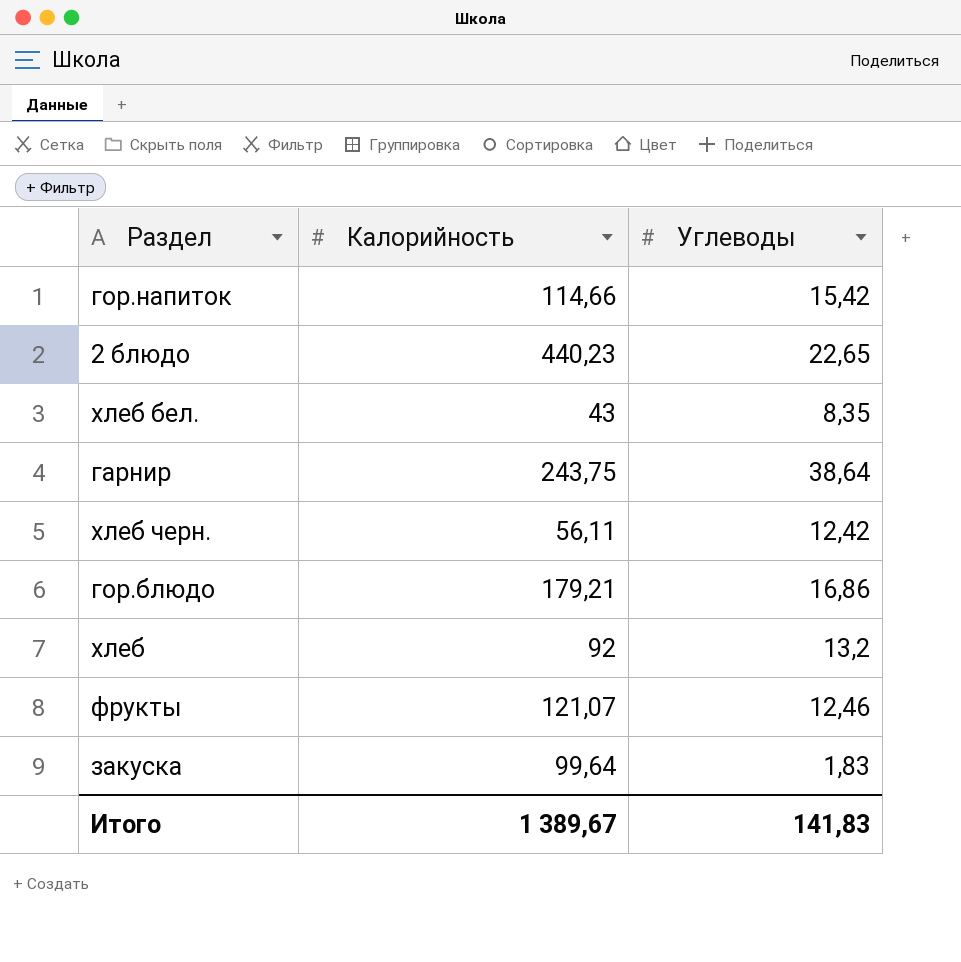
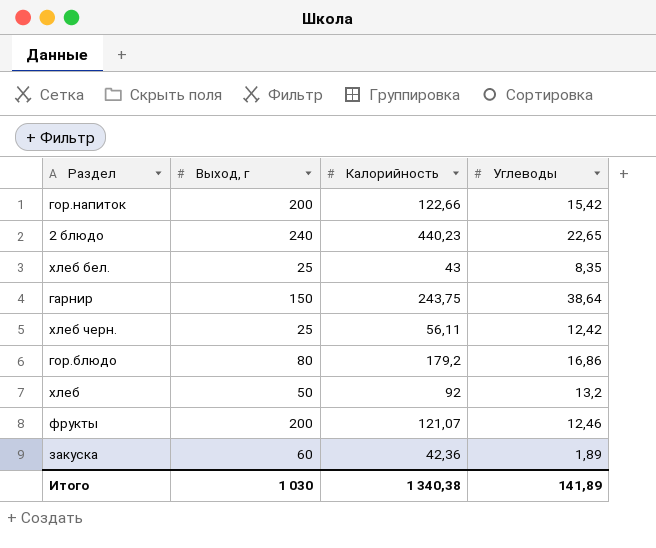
column Выход, г | position: none -> 2
гор.напиток | Калорийность: 114,66 -> 122,66
гор.блюдо | Калорийность: 179,21 -> 179,2
закуска | Калорийность: 99,64 -> 42,36
закуска | Углеводы: 1,83 -> 1,89
Итого | Калорийность: 1 389,67 -> 1 340,38
Итого | Углеводы: 141,83 -> 141,89

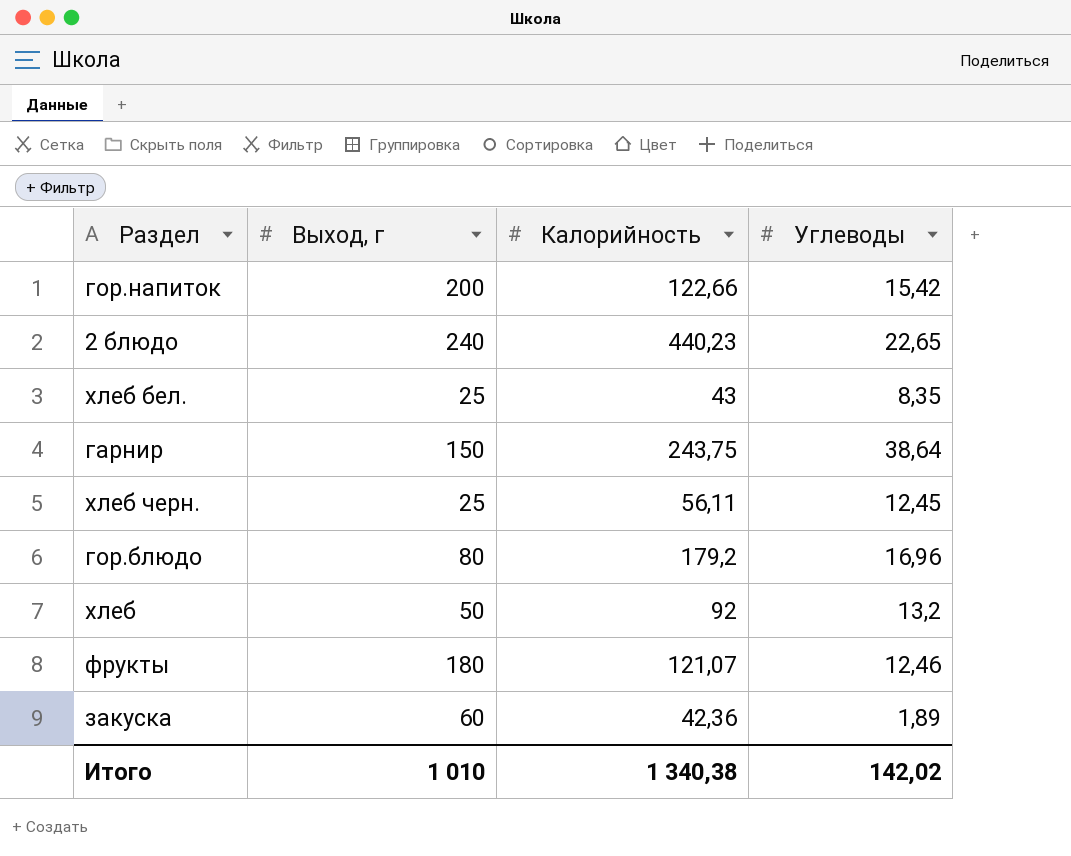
хлеб черн. | Углеводы: 12,42 -> 12,45
гор.блюдо | Углеводы: 16,86 -> 16,96
фрукты | Выход, г: 200 -> 180
Итого | Выход, г: 1 030 -> 1 010
Итого | Углеводы: 141,89 -> 142,02

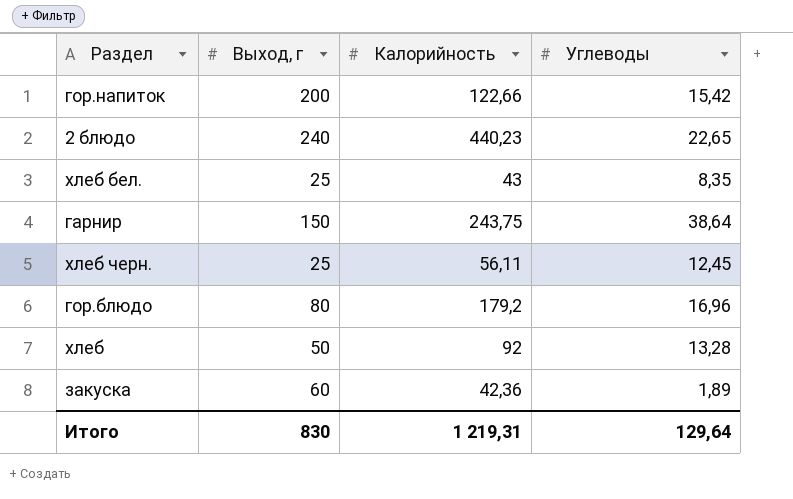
row фрукты: 180 | 121,07 | 12,46 -> none
хлеб | Углеводы: 13,2 -> 13,28
Итого | Выход, г: 1 010 -> 830
Итого | Калорийность: 1 340,38 -> 1 219,31
Итого | Углеводы: 142,02 -> 129,64

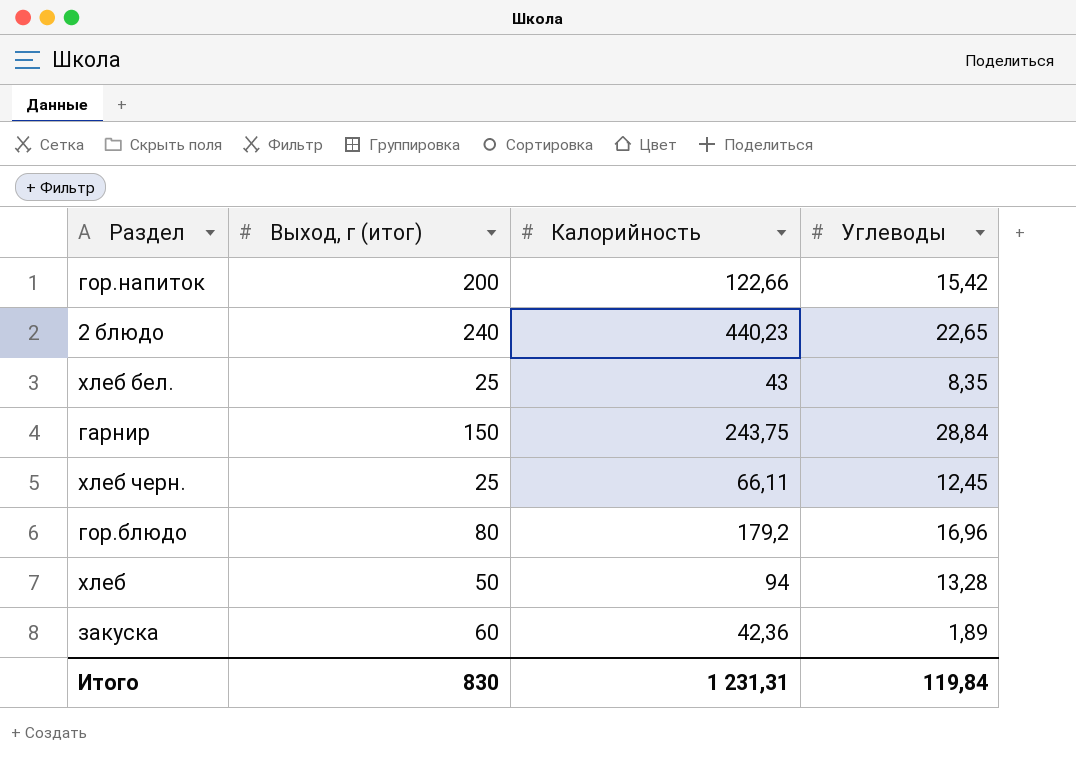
column name: Выход, г -> Выход, г (итог)
гарнир | Углеводы: 38,64 -> 28,84
хлеб черн. | Калорийность: 56,11 -> 66,11
хлеб | Калорийность: 92 -> 94
Итого | Калорийность: 1 219,31 -> 1 231,31
Итого | Углеводы: 129,64 -> 119,84

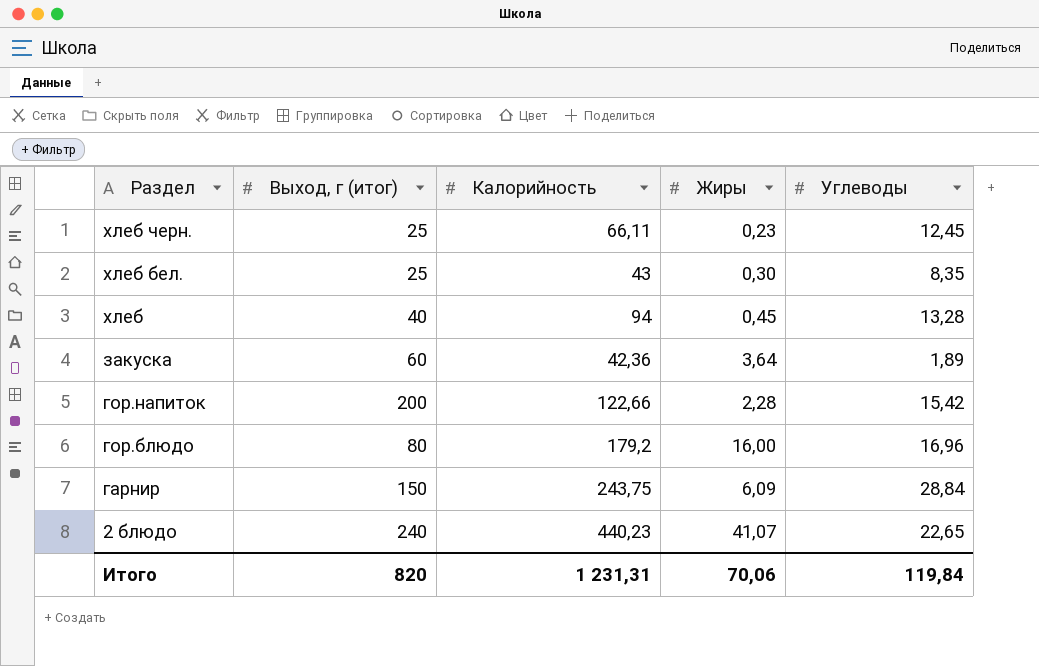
row order: none -> Раздел descending
column Жиры | position: none -> 4
хлеб | Выход, г (итог): 50 -> 40
Итого | Выход, г (итог): 830 -> 820

